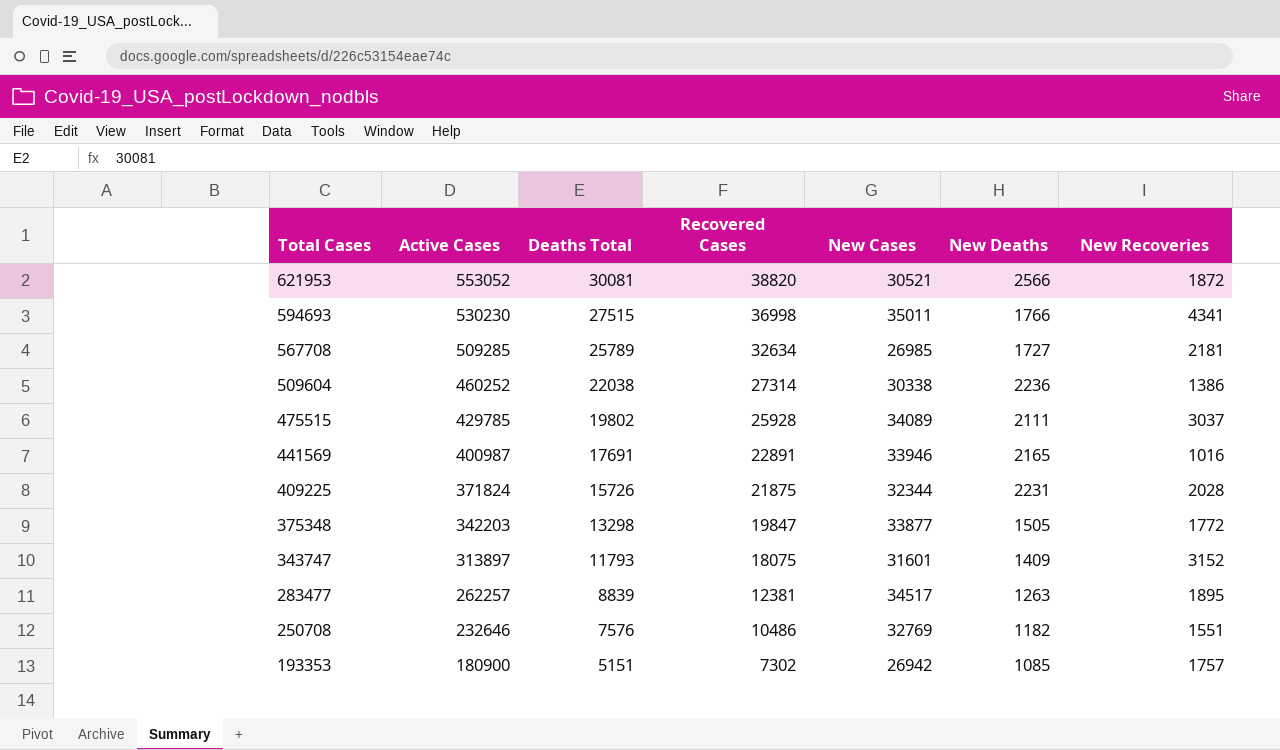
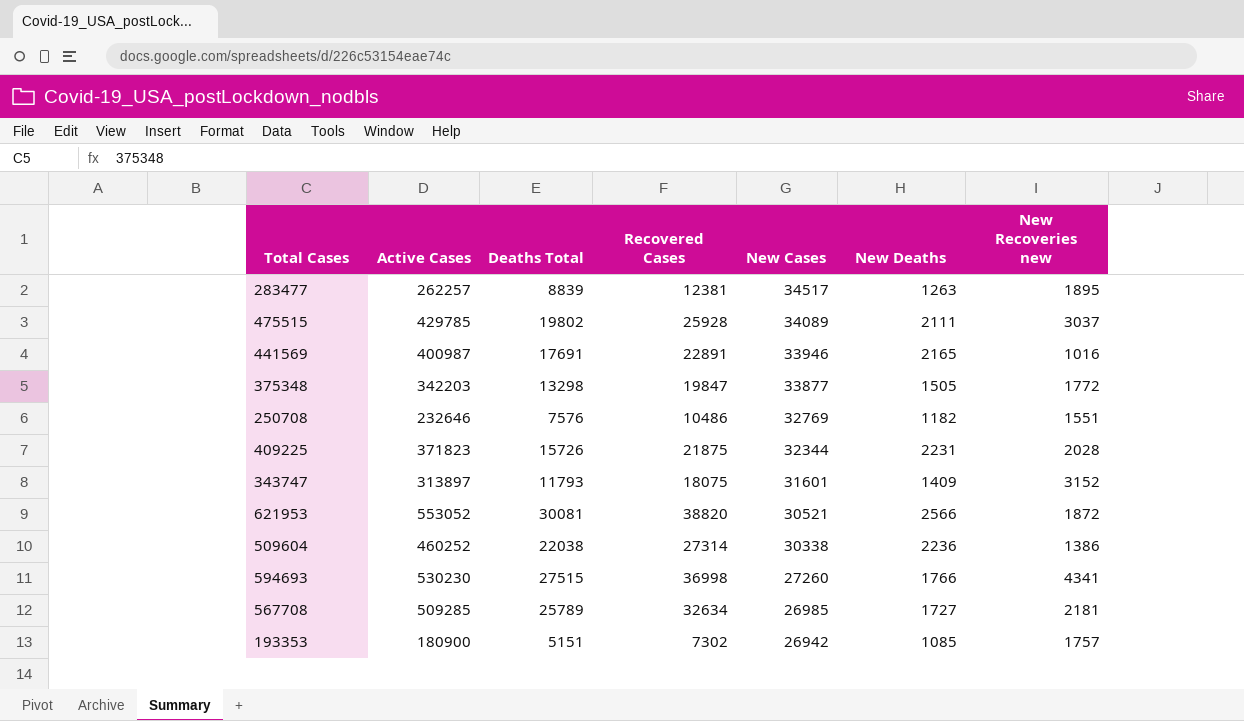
row order: Total Cases descending -> New Cases descending
column name: New Recoveries -> New Recoveries new
409225 | Active Cases: 371824 -> 371823
594693 | New Cases: 35011 -> 27260

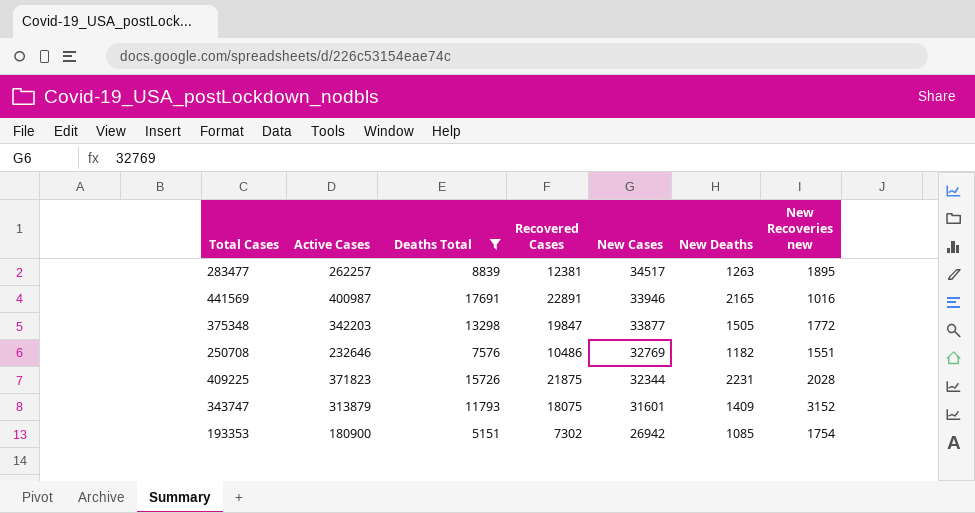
filter: none -> Deaths Total <= 17691
343747 | Active Cases: 313897 -> 313879
193353 | New Recoveries new: 1757 -> 1754

